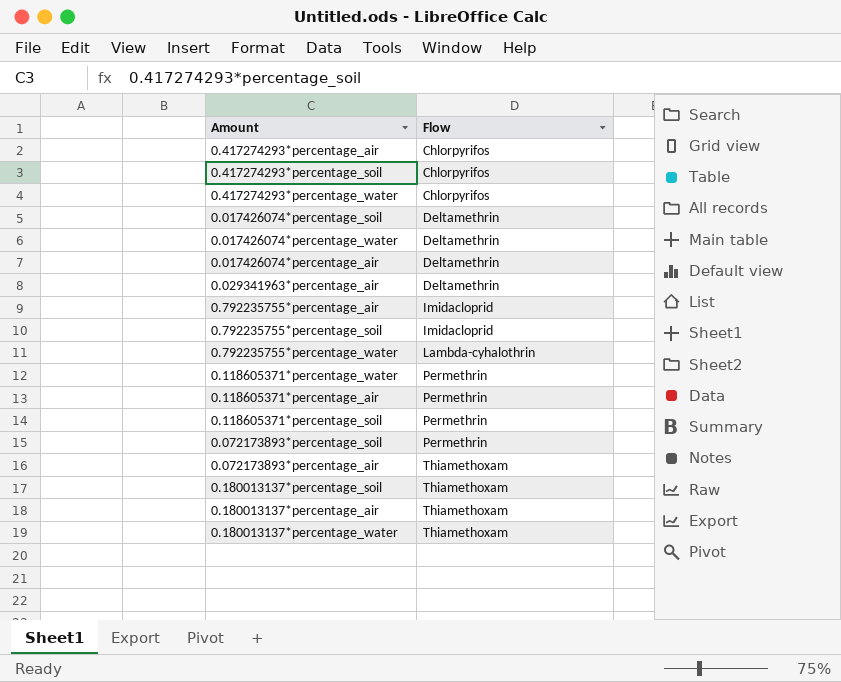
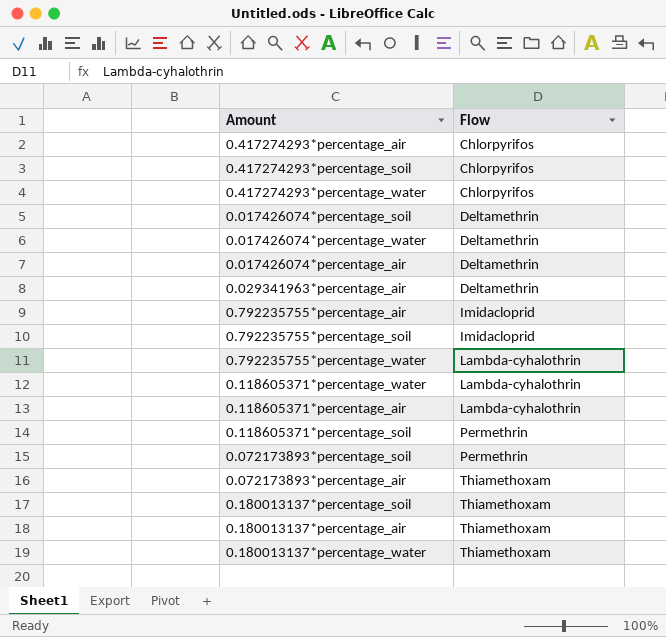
0.118605371*percentage_water | Flow: Permethrin -> Lambda-cyhalothrin
0.118605371*percentage_air | Flow: Permethrin -> Lambda-cyhalothrin

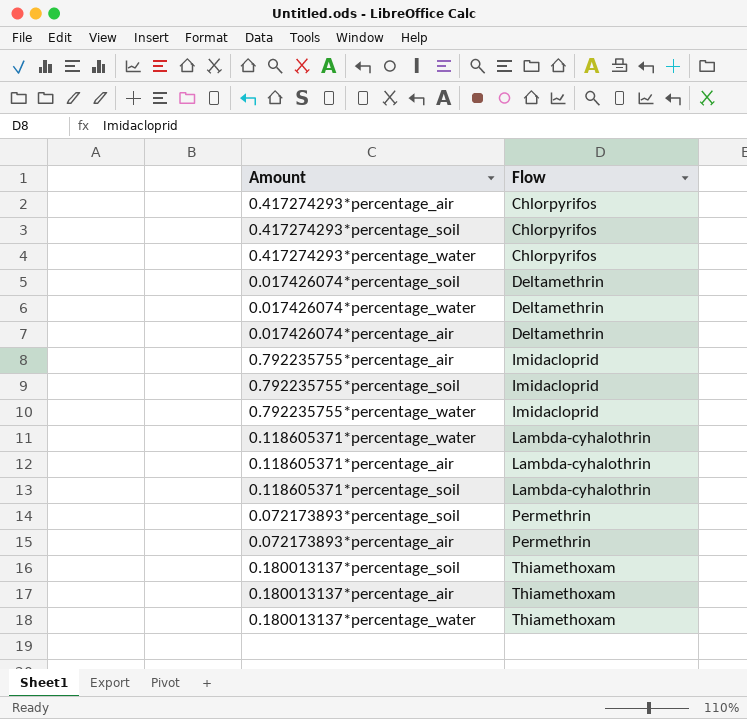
row 0.029341963*percentage_air: Deltamethrin -> none
0.792235755*percentage_water | Flow: Lambda-cyhalothrin -> Imidacloprid
0.118605371*percentage_soil | Flow: Permethrin -> Lambda-cyhalothrin
0.072173893*percentage_air | Flow: Thiamethoxam -> Permethrin

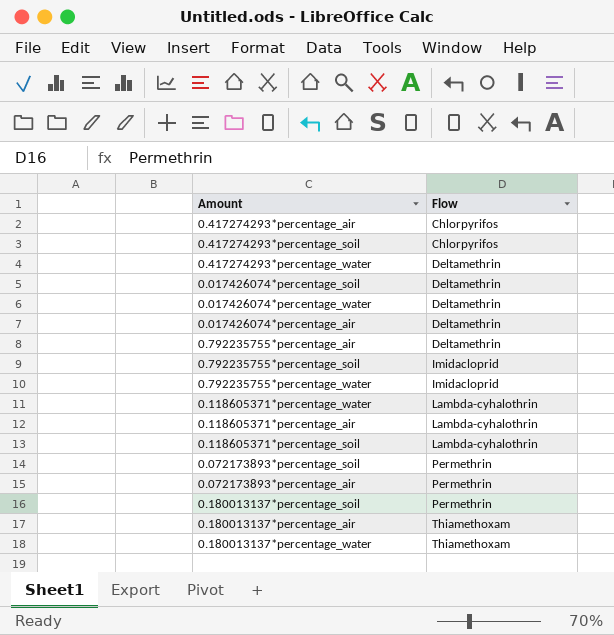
0.417274293*percentage_water | Flow: Chlorpyrifos -> Deltamethrin
0.792235755*percentage_air | Flow: Imidacloprid -> Deltamethrin
0.180013137*percentage_soil | Flow: Thiamethoxam -> Permethrin

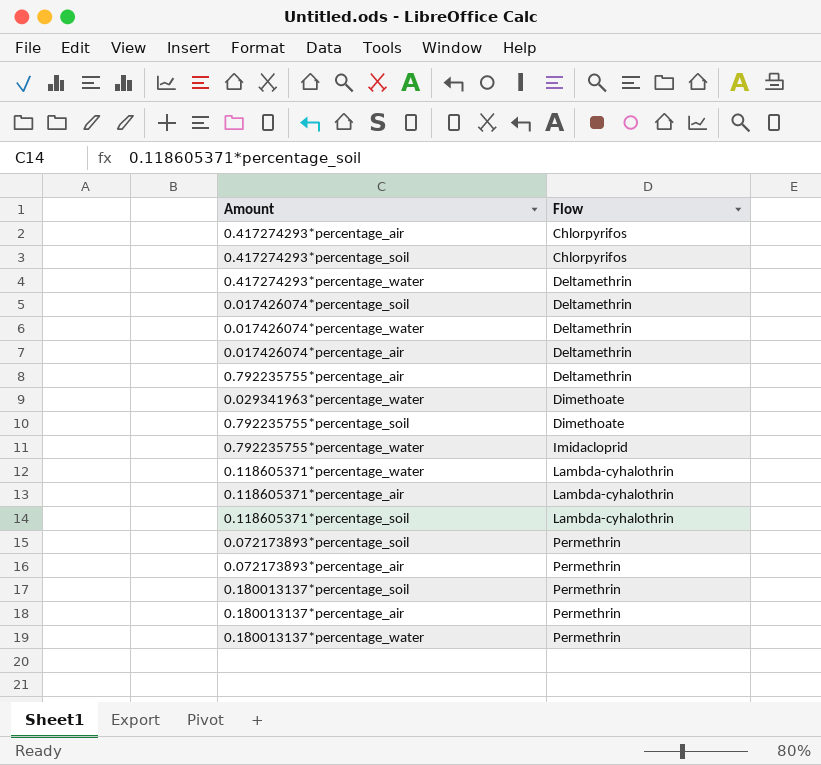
row 0.029341963*percentage_water: none -> Dimethoate
0.792235755*percentage_soil | Flow: Imidacloprid -> Dimethoate
0.180013137*percentage_air | Flow: Thiamethoxam -> Permethrin
0.180013137*percentage_water | Flow: Thiamethoxam -> Permethrin

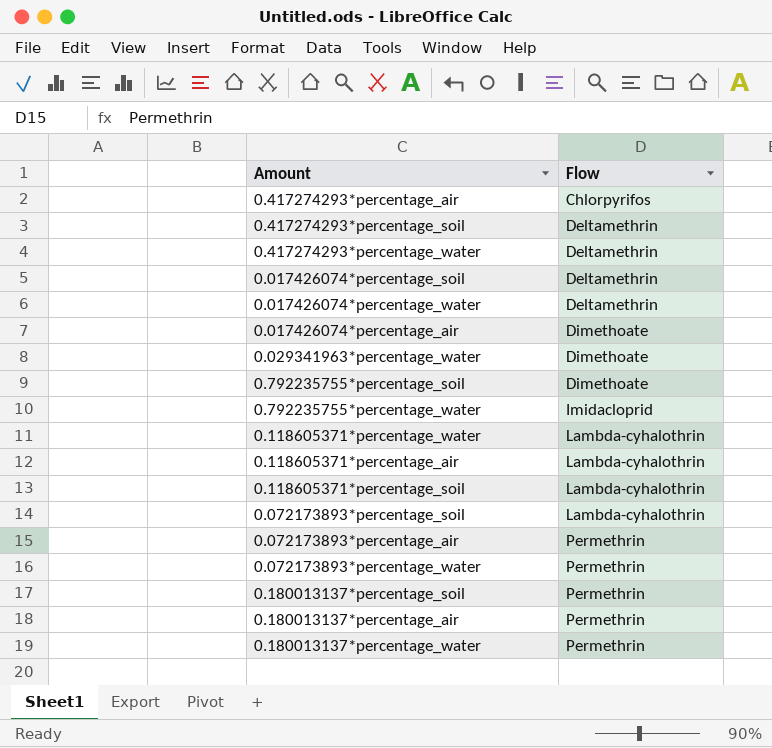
row 0.792235755*percentage_air: Deltamethrin -> none
0.417274293*percentage_soil | Flow: Chlorpyrifos -> Deltamethrin
0.017426074*percentage_air | Flow: Deltamethrin -> Dimethoate
0.072173893*percentage_soil | Flow: Permethrin -> Lambda-cyhalothrin
row 0.072173893*percentage_water: none -> Permethrin

